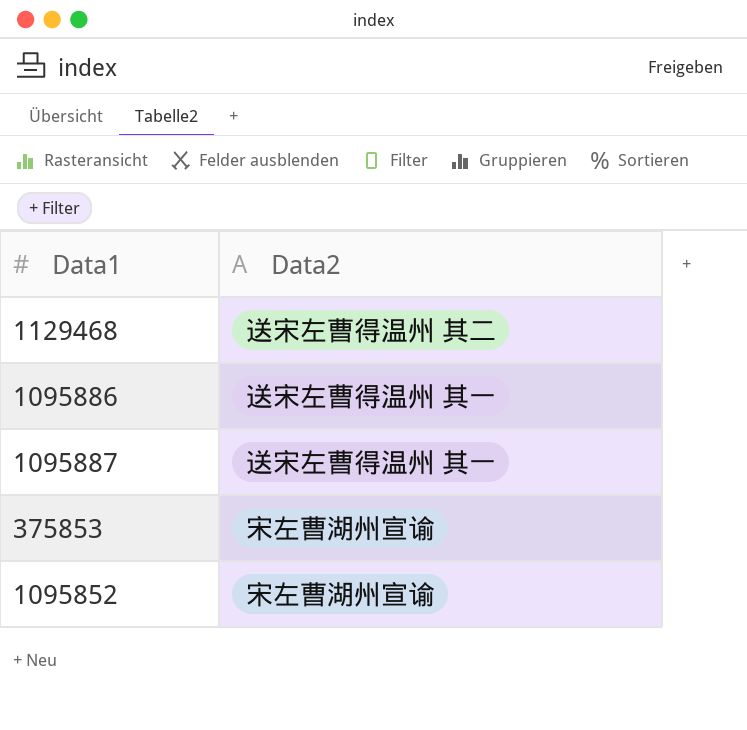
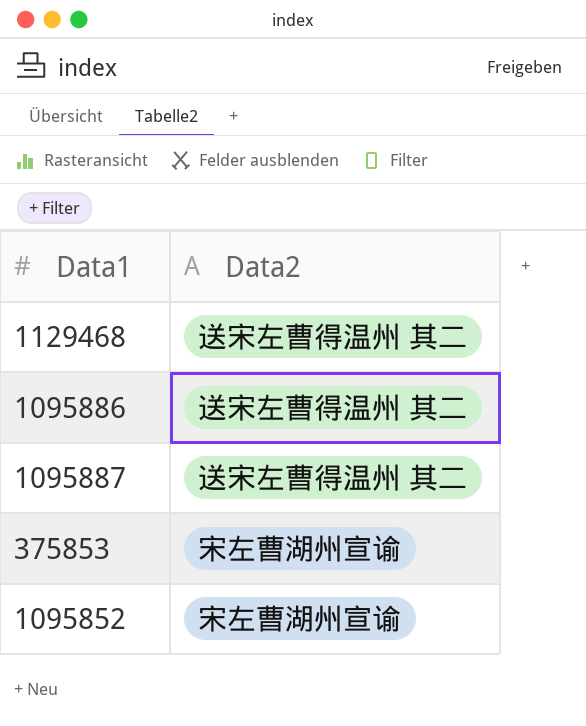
1095886 | Data2: 送宋左曹得温州 其一 -> 送宋左曹得温州 其二
1095887 | Data2: 送宋左曹得温州 其一 -> 送宋左曹得温州 其二

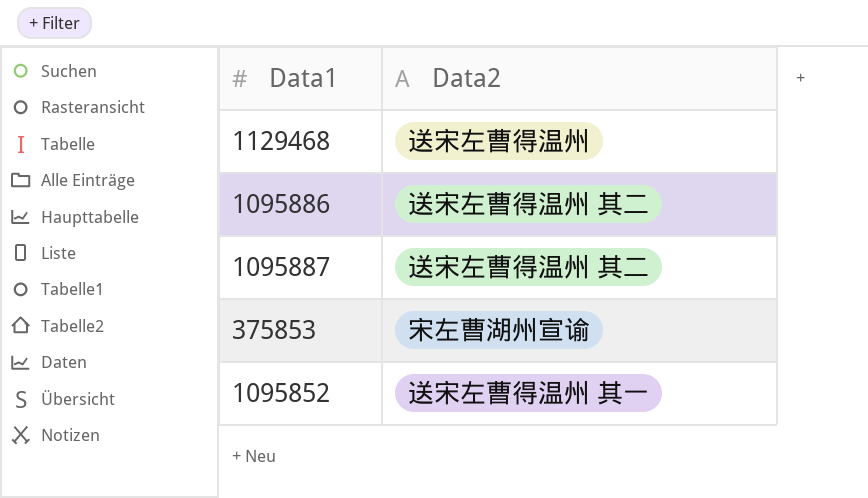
1129468 | Data2: 送宋左曹得温州 其二 -> 送宋左曹得温州
1095852 | Data2: 宋左曹湖州宣谕 -> 送宋左曹得温州 其一

